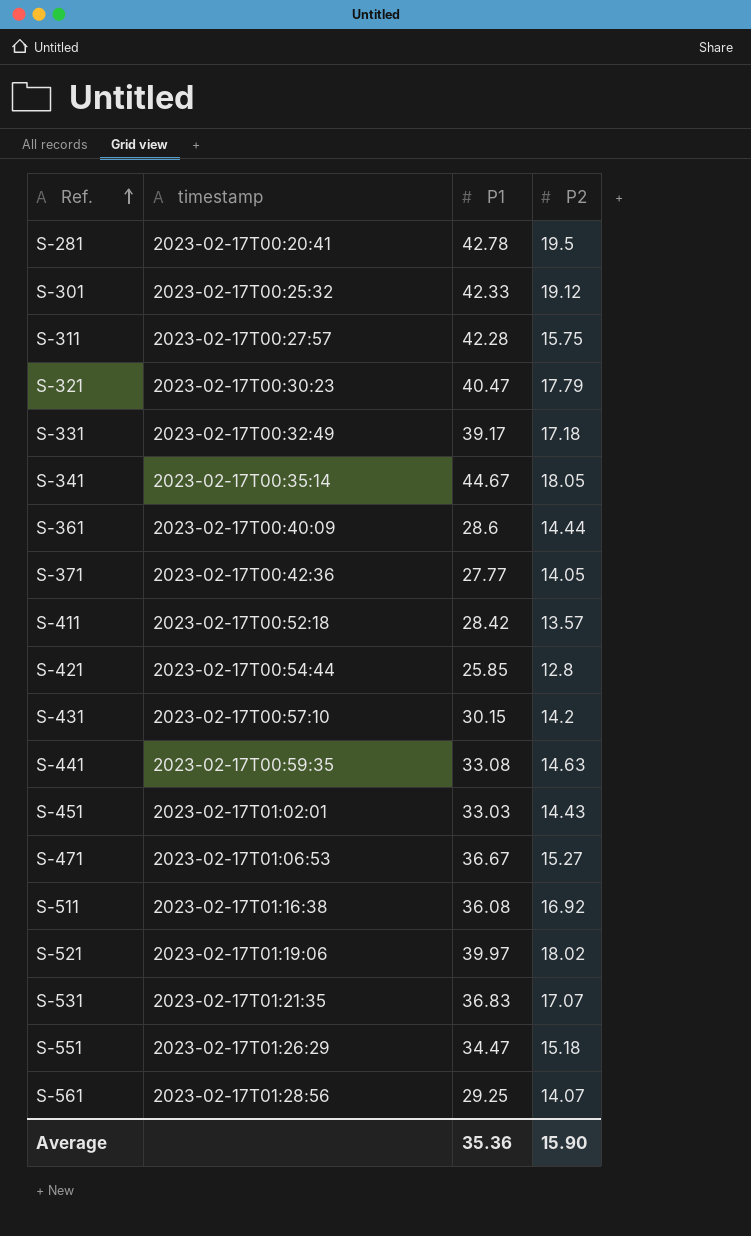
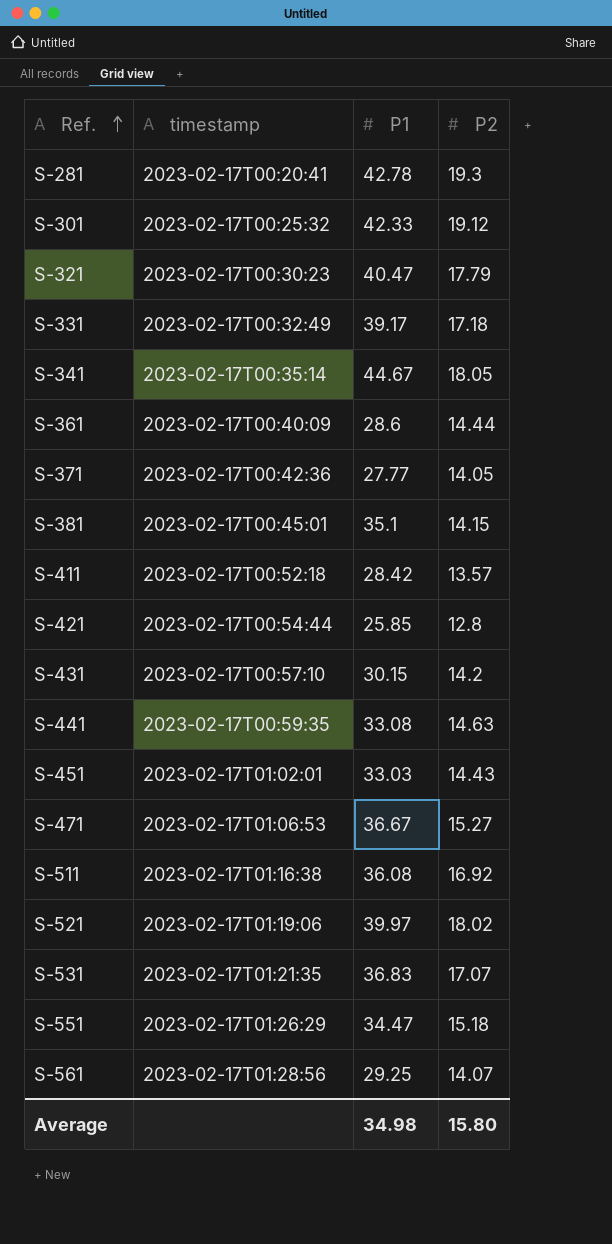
row S-311: 2023-02-17T00:27:57 | 42.28 | 15.75 -> none
S-281 | P2: 19.5 -> 19.3
row S-381: none -> 2023-02-17T00:45:01 | 35.1 | 14.15
Average | P1: 35.36 -> 34.98
Average | P2: 15.90 -> 15.80

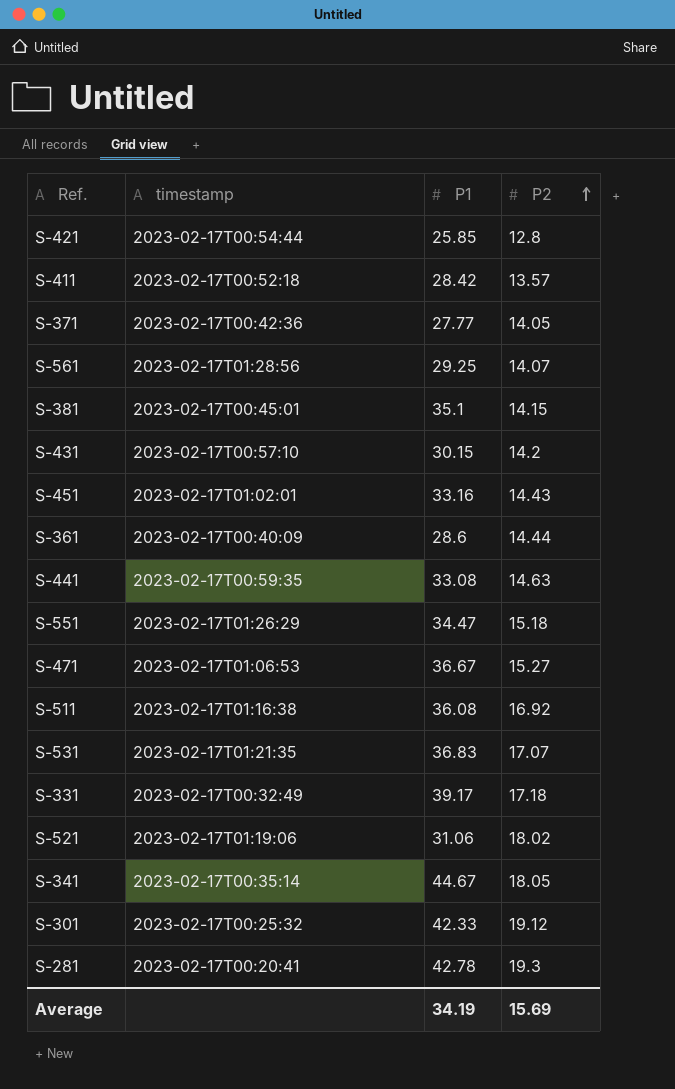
row order: Ref. ascending -> P2 ascending
row S-321: 2023-02-17T00:30:23 | 40.47 | 17.79 -> none
S-451 | P1: 33.03 -> 33.16
S-521 | P1: 39.97 -> 31.06
Average | P1: 34.98 -> 34.19
Average | P2: 15.80 -> 15.69

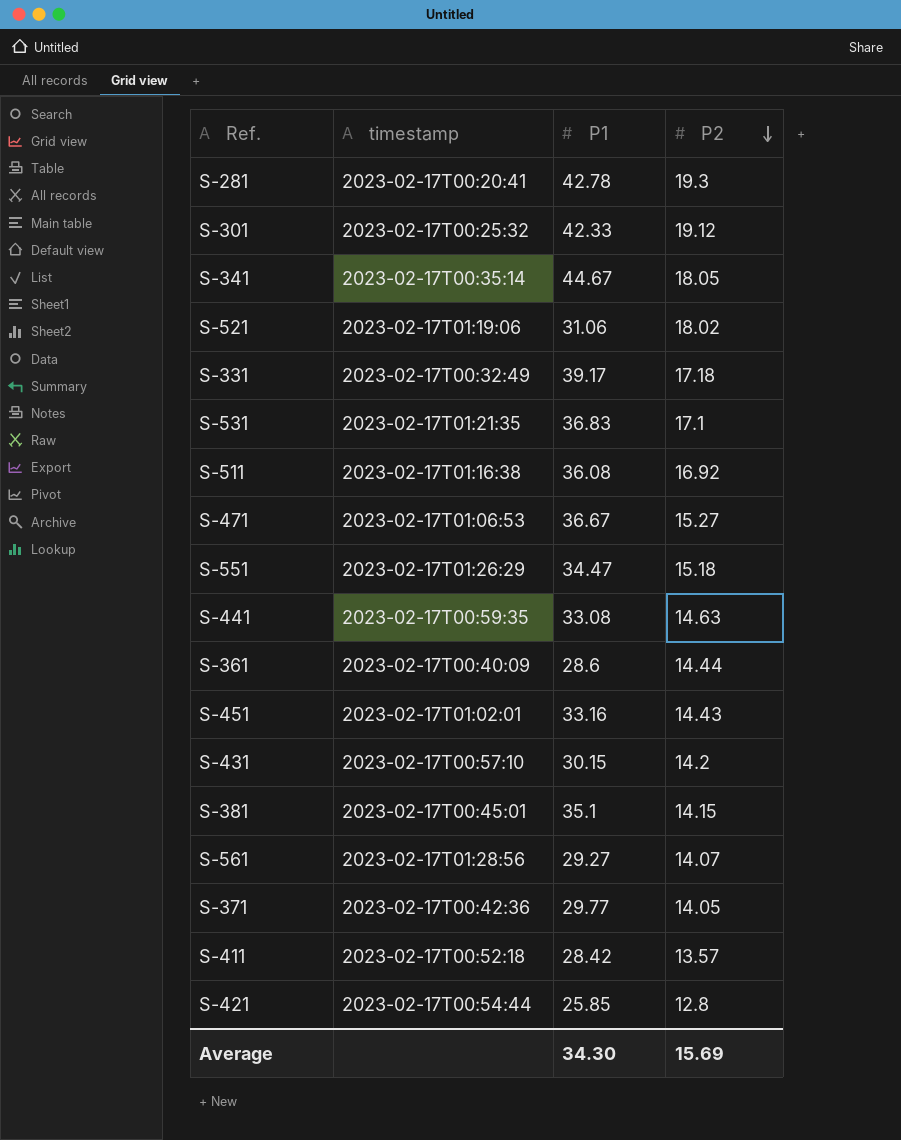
row order: P2 ascending -> P2 descending
S-531 | P2: 17.07 -> 17.1
S-561 | P1: 29.25 -> 29.27
S-371 | P1: 27.77 -> 29.77
Average | P1: 34.19 -> 34.30

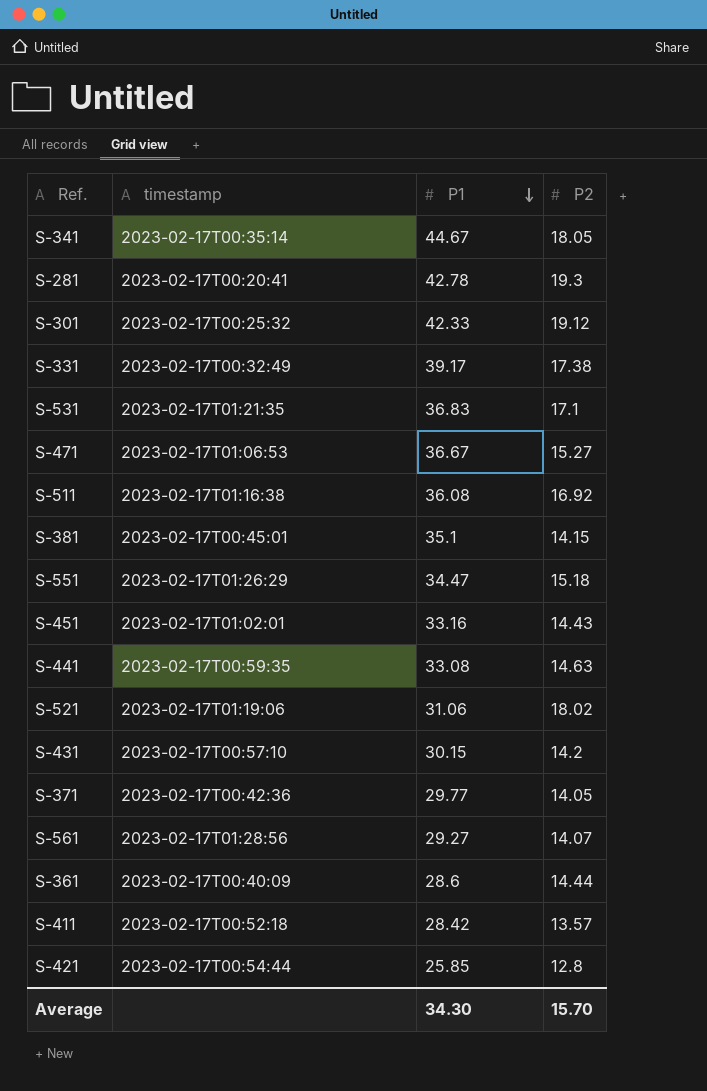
row order: P2 descending -> P1 descending
S-331 | P2: 17.18 -> 17.38
Average | P2: 15.69 -> 15.70

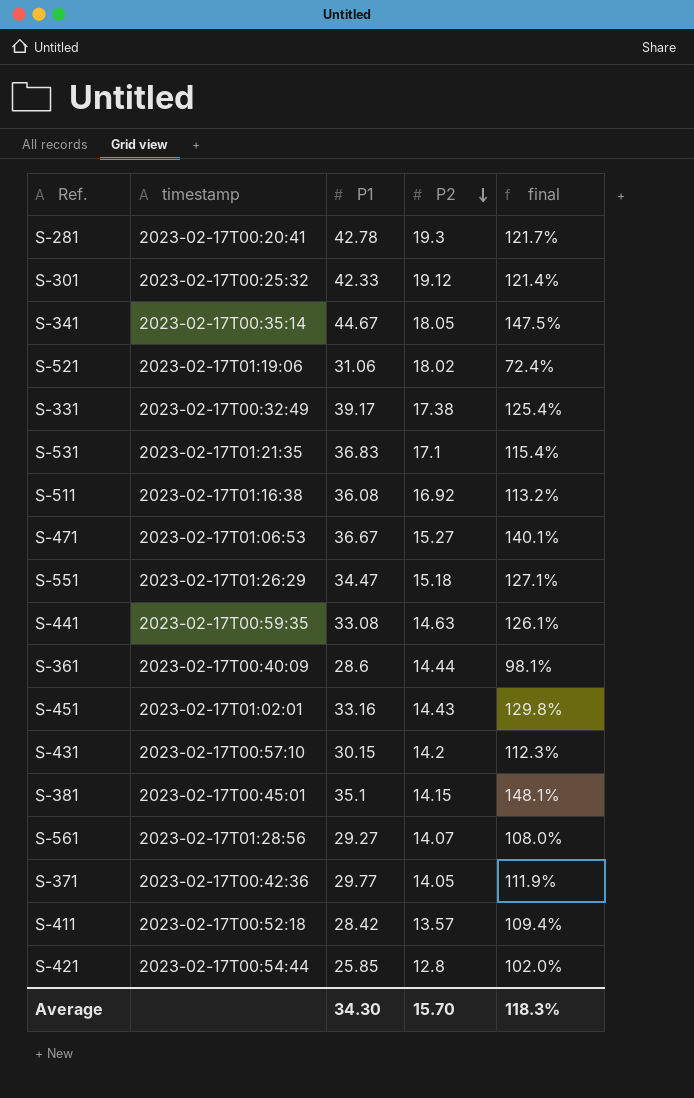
row order: P1 descending -> P2 descending
column final | formula: none -> ([P1] - [P2]) / [P2]

